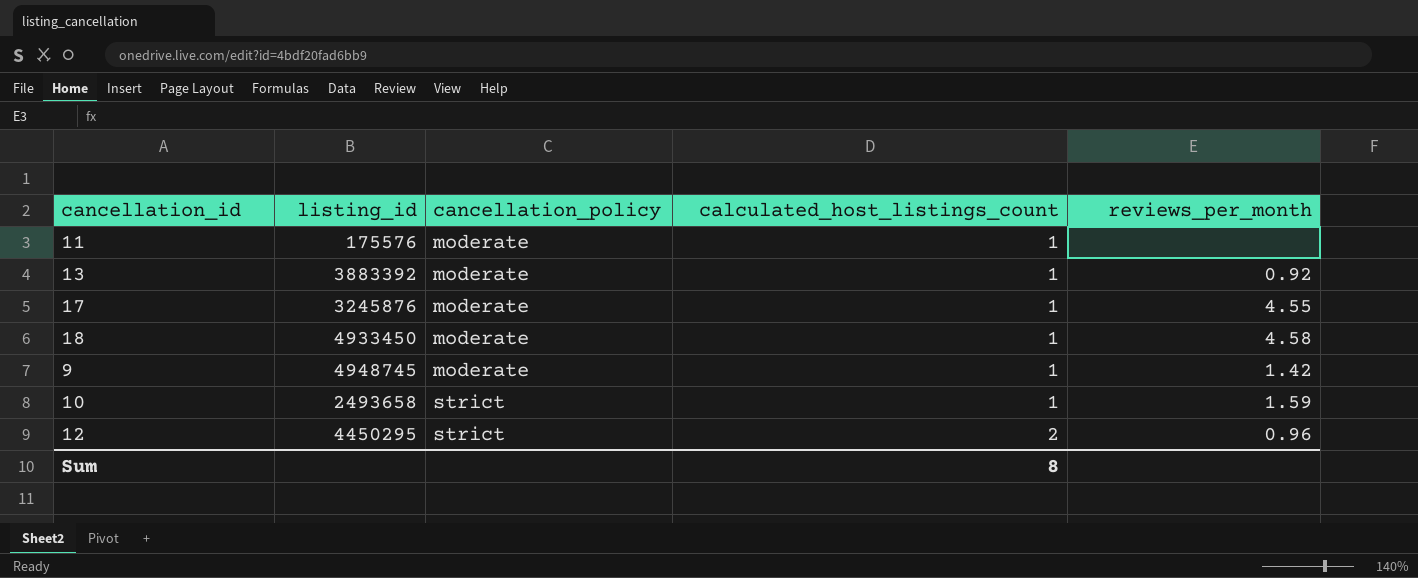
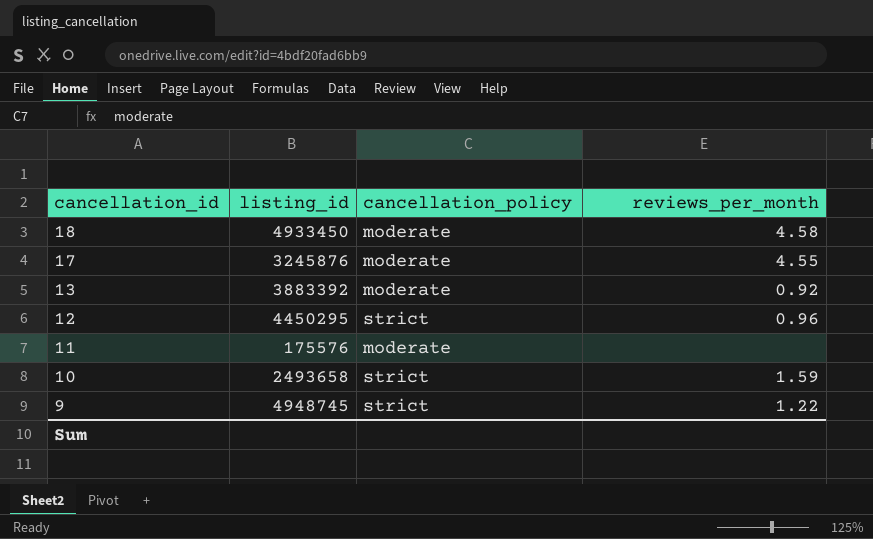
row order: cancellation_policy ascending -> cancellation_id descending
column calculated_host_listings_count | position: 4 -> none
9 | cancellation_policy: moderate -> strict
9 | reviews_per_month: 1.42 -> 1.22

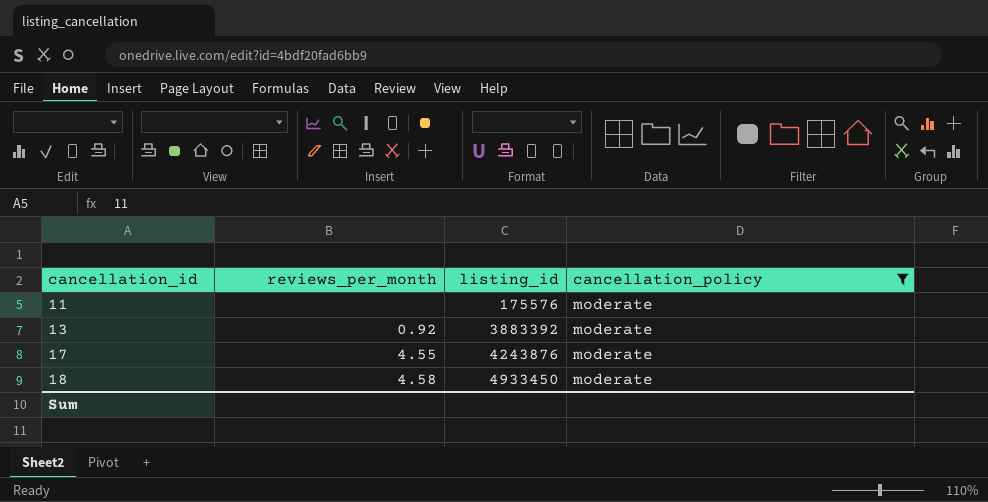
filter: none -> cancellation_policy = moderate
row order: cancellation_id descending -> cancellation_id ascending
column reviews_per_month | position: 4 -> 2
17 | listing_id: 3245876 -> 4243876

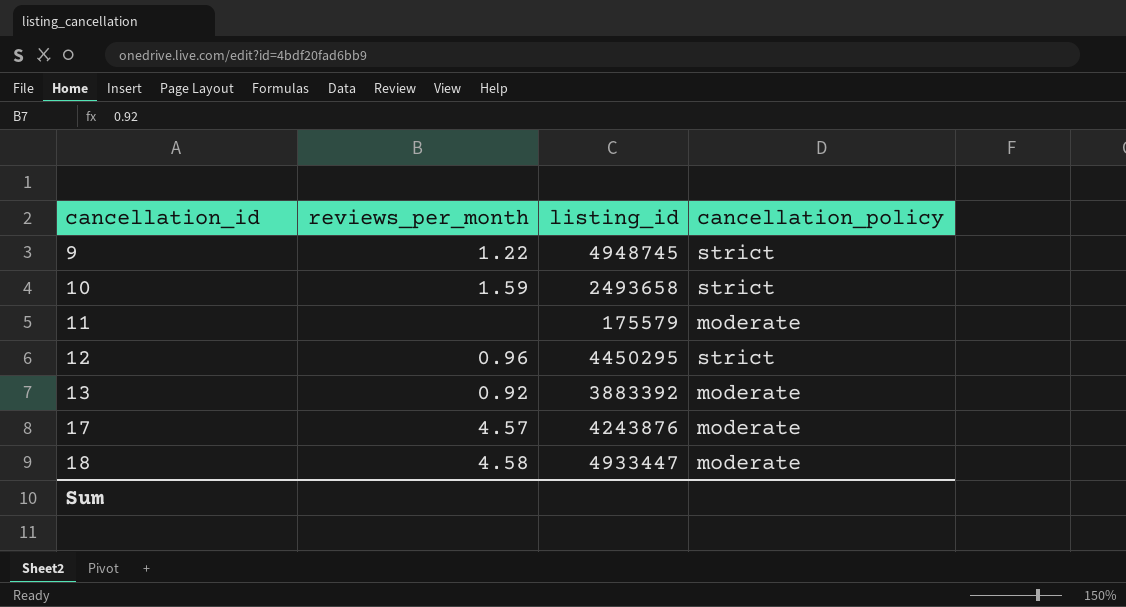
filter: cancellation_policy = moderate -> none
11 | listing_id: 175576 -> 175579
17 | reviews_per_month: 4.55 -> 4.57
18 | listing_id: 4933450 -> 4933447

